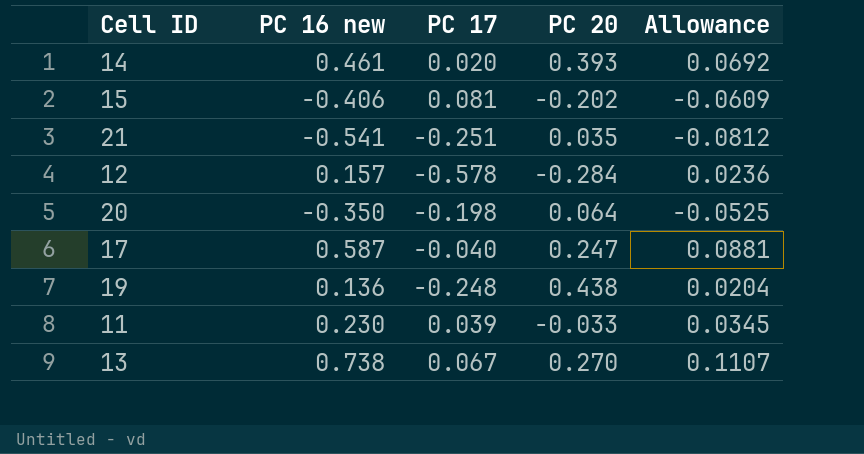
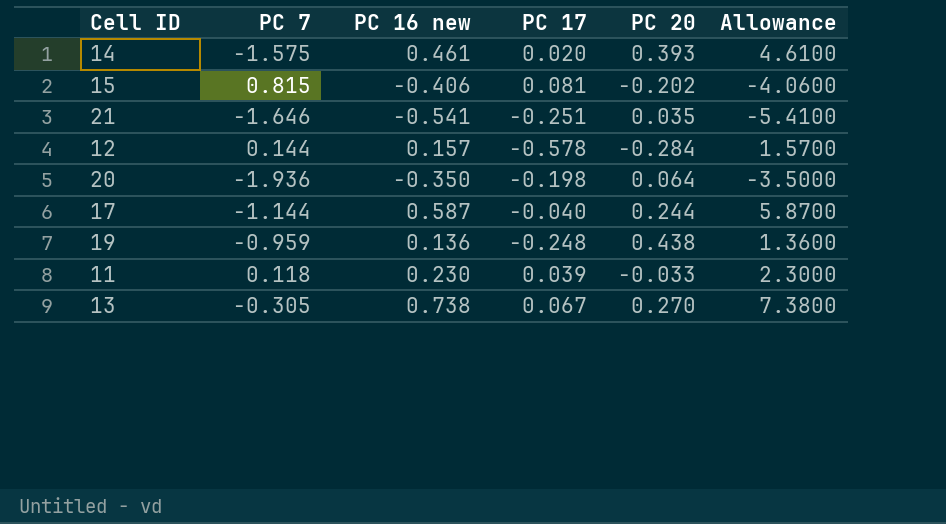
column PC 7 | position: none -> 2
column Allowance | formula: [PC 16 new] * 0.15 -> [PC 16 new] * 10
17 | PC 20: 0.247 -> 0.244

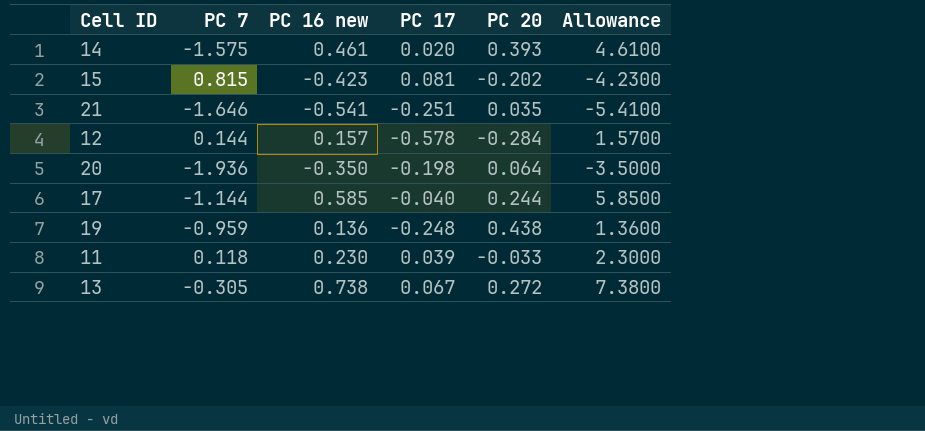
15 | PC 16 new: -0.406 -> -0.423
15 | Allowance: -4.0600 -> -4.2300
17 | PC 16 new: 0.587 -> 0.585
17 | Allowance: 5.8700 -> 5.8500
13 | PC 20: 0.270 -> 0.272

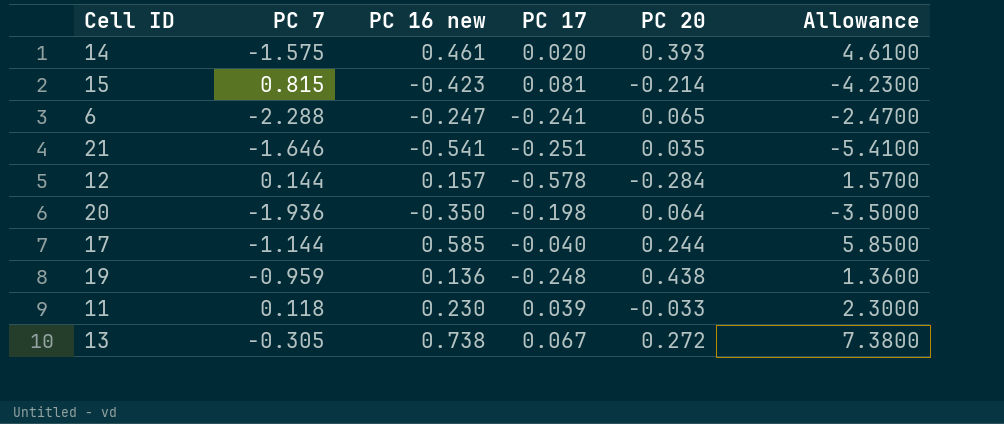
15 | PC 20: -0.202 -> -0.214
row 6: none -> -2.288 | -0.247 | -0.241 | 0.065 | -2.4700

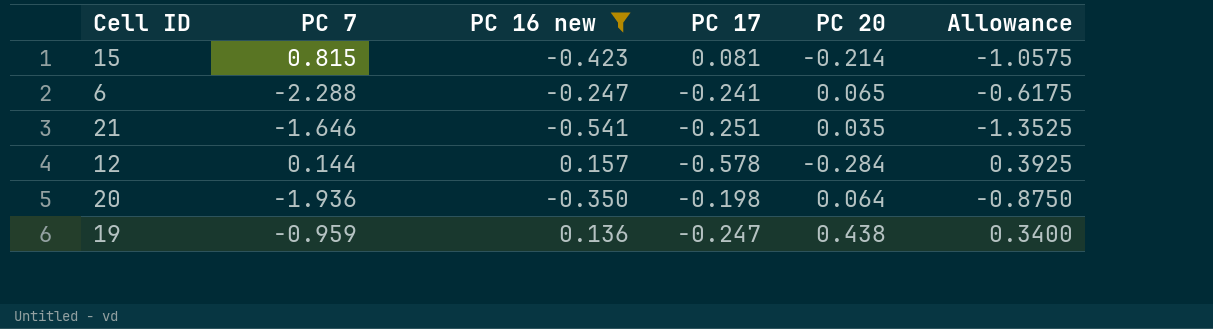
filter: none -> PC 16 new <= 0.157
column Allowance | formula: [PC 16 new] * 10 -> [PC 16 new] * 2.5
19 | PC 17: -0.248 -> -0.247

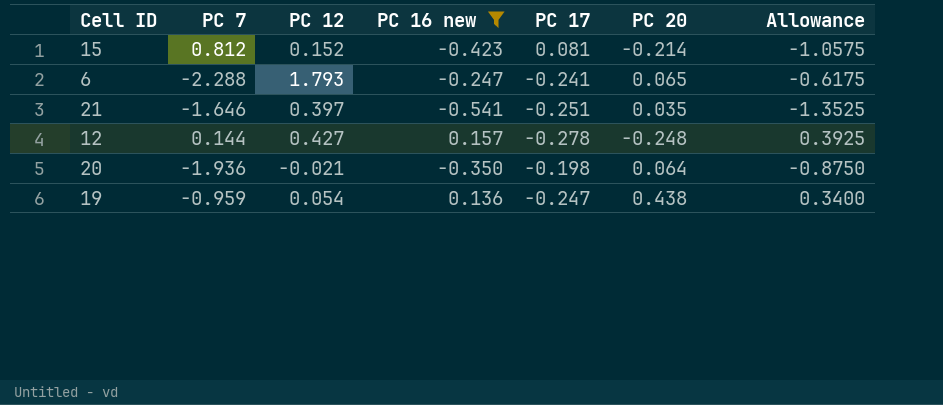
column PC 12 | position: none -> 3
15 | PC 7: 0.815 -> 0.812
12 | PC 17: -0.578 -> -0.278
12 | PC 20: -0.284 -> -0.248

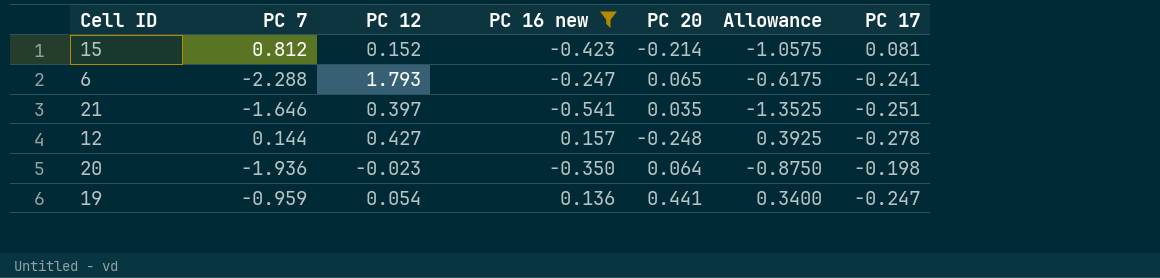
column PC 17 | position: 5 -> 7
20 | PC 12: -0.021 -> -0.023
19 | PC 20: 0.438 -> 0.441

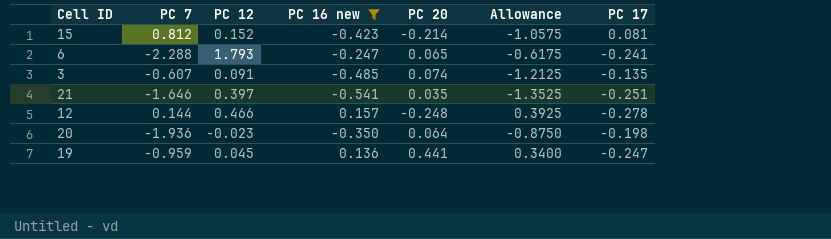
row 3: none -> -0.607 | 0.091 | -0.485 | 0.074 | -1.2125 | -0.135
12 | PC 12: 0.427 -> 0.466
19 | PC 12: 0.054 -> 0.045

